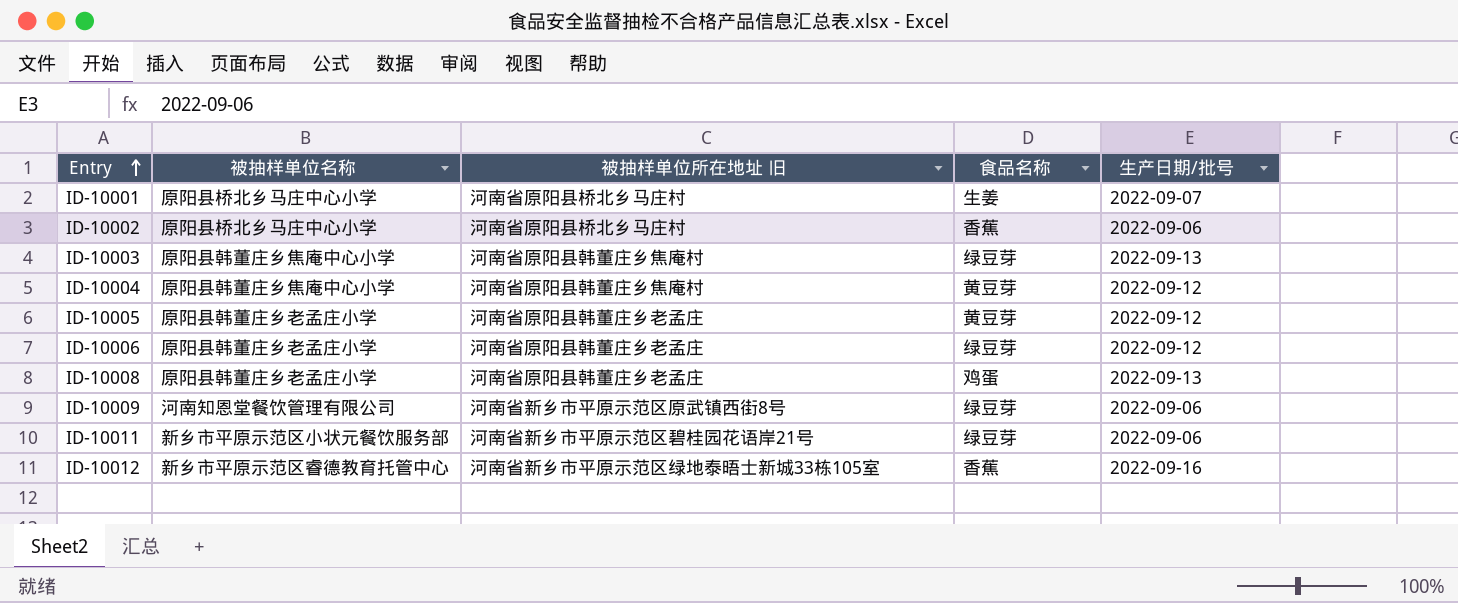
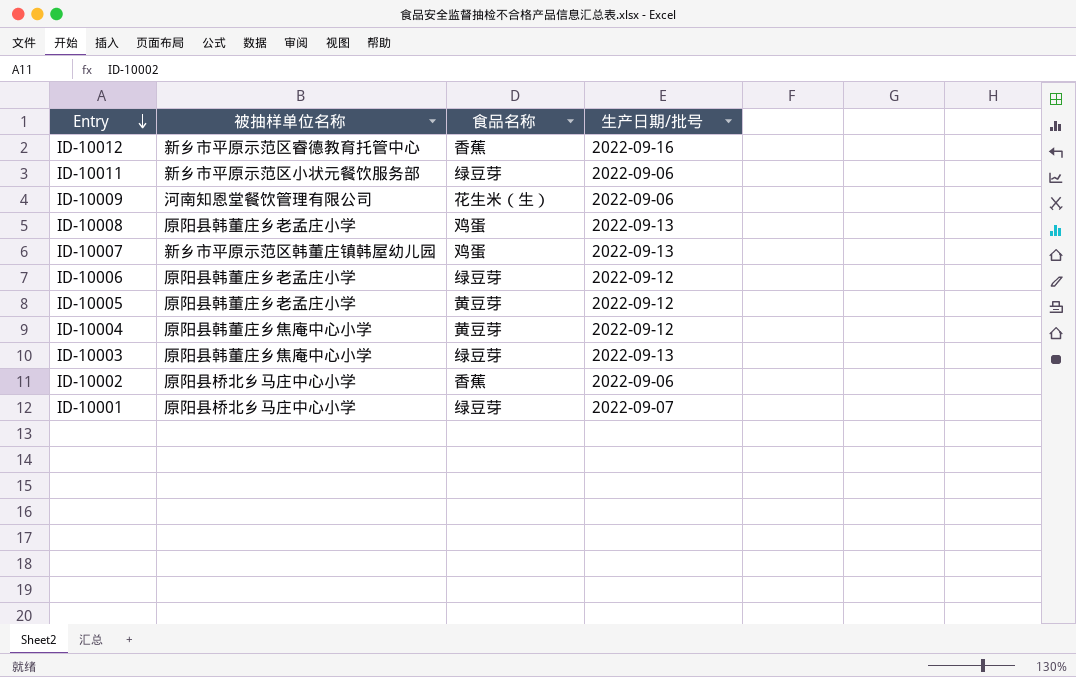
row order: Entry ascending -> Entry descending
column 被抽样单位所在地址 旧 | position: 3 -> none
ID-10009 | 食品名称: 绿豆芽 -> 花生米（生）
row ID-10007: none -> 新乡市平原示范区韩董庄镇韩屋幼儿园 | 鸡蛋 | 2022-09-13
ID-10001 | 食品名称: 生姜 -> 绿豆芽

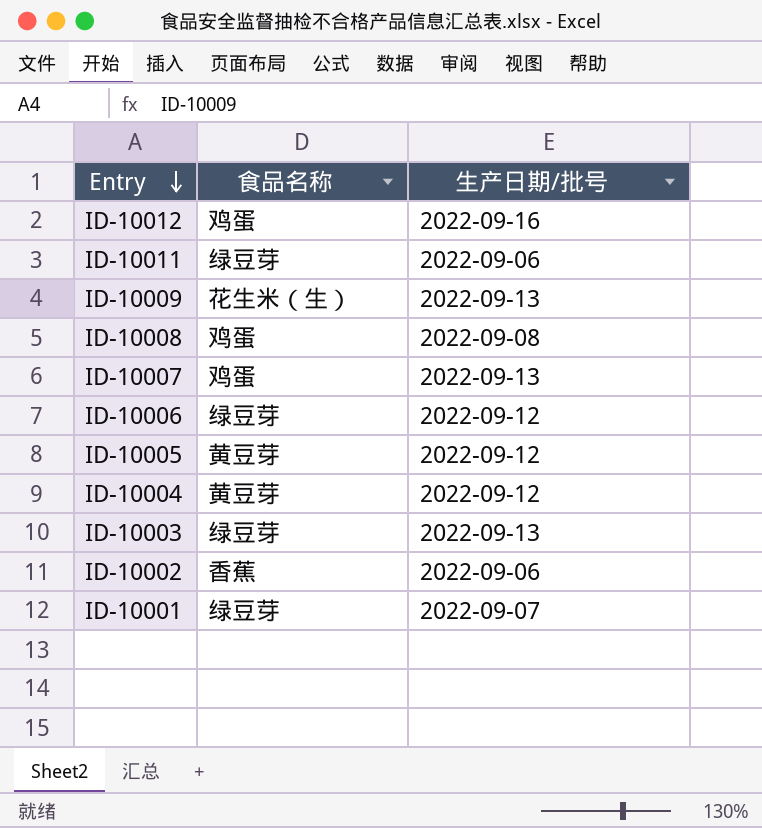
column 被抽样单位名称 | position: 2 -> none
ID-10012 | 食品名称: 香蕉 -> 鸡蛋
ID-10009 | 生产日期/批号: 2022-09-06 -> 2022-09-13
ID-10008 | 生产日期/批号: 2022-09-13 -> 2022-09-08

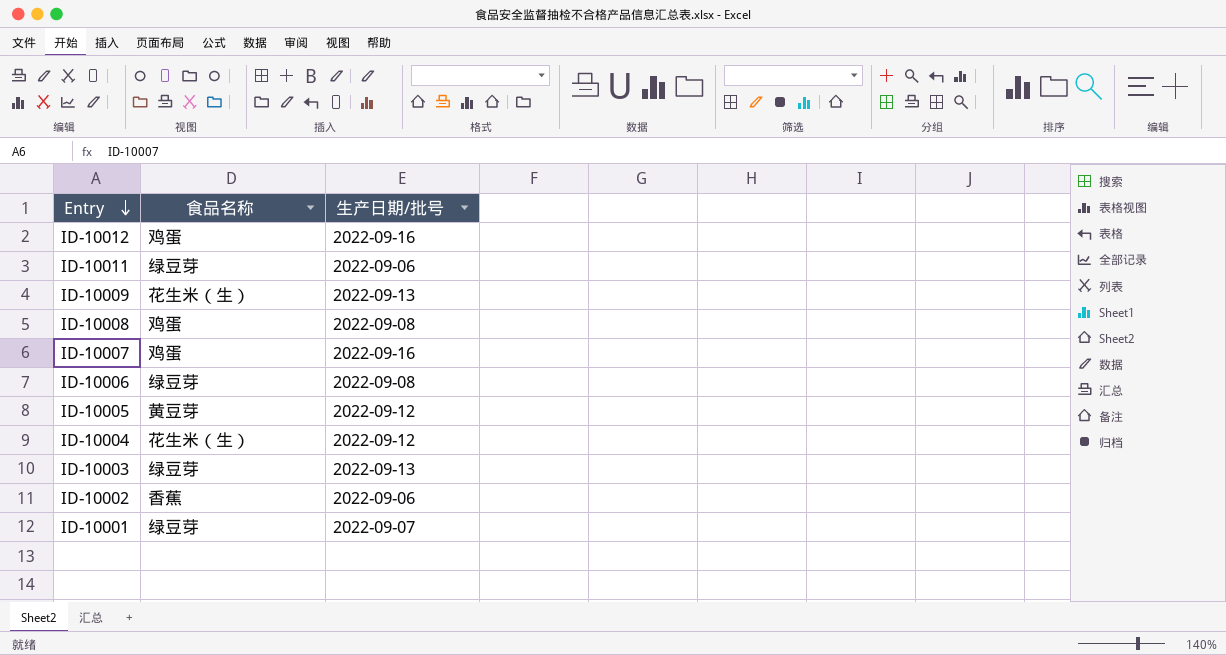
ID-10007 | 生产日期/批号: 2022-09-13 -> 2022-09-16
ID-10006 | 生产日期/批号: 2022-09-12 -> 2022-09-08
ID-10004 | 食品名称: 黄豆芽 -> 花生米（生）

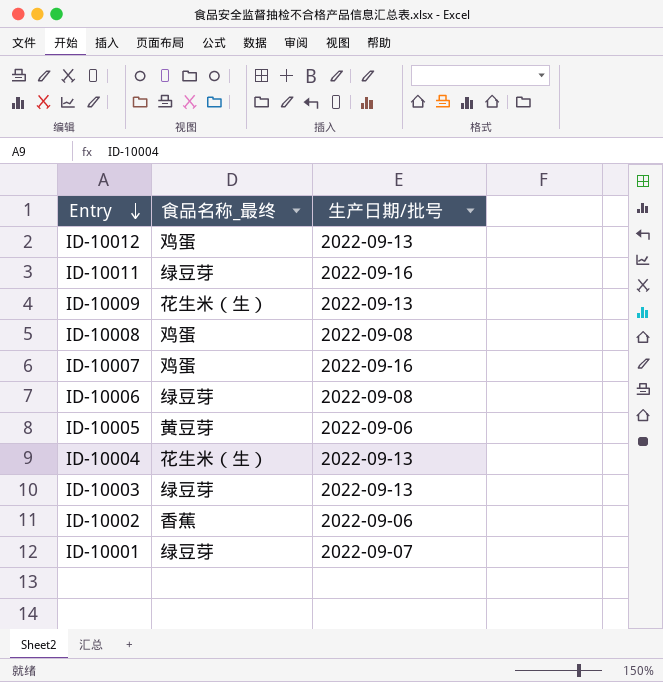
column name: 食品名称 -> 食品名称_最终
ID-10012 | 生产日期/批号: 2022-09-16 -> 2022-09-13
ID-10011 | 生产日期/批号: 2022-09-06 -> 2022-09-16
ID-10005 | 生产日期/批号: 2022-09-12 -> 2022-09-06
ID-10004 | 生产日期/批号: 2022-09-12 -> 2022-09-13

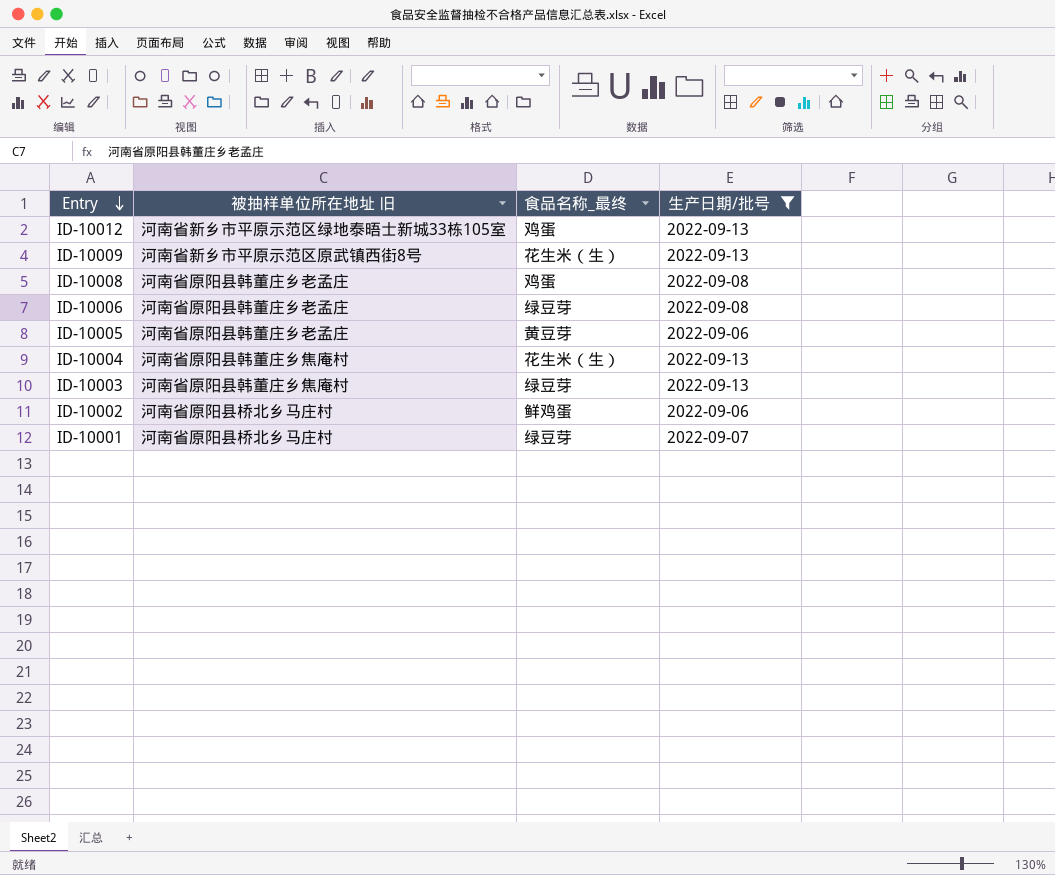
filter: none -> 生产日期/批号 != 2022-09-16
column 被抽样单位所在地址 旧 | position: none -> 2
ID-10002 | 食品名称_最终: 香蕉 -> 鲜鸡蛋

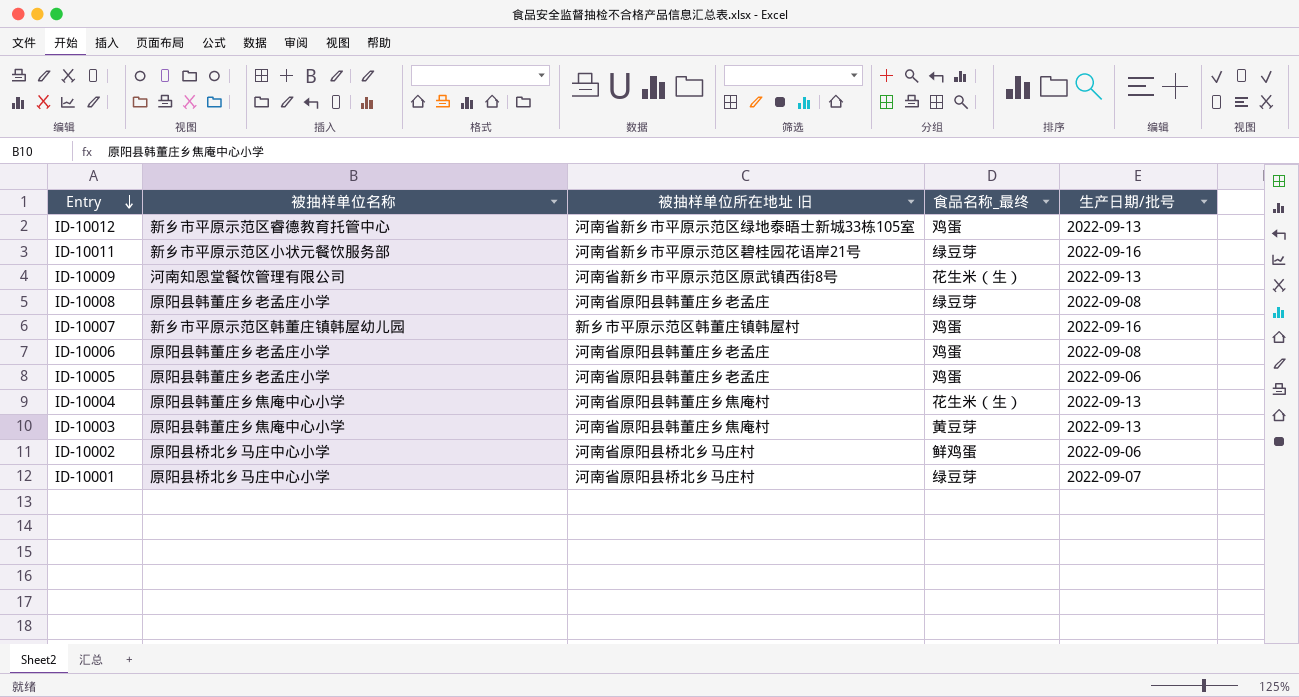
filter: 生产日期/批号 != 2022-09-16 -> none
column 被抽样单位名称 | position: none -> 2
ID-10008 | 食品名称_最终: 鸡蛋 -> 绿豆芽
ID-10006 | 食品名称_最终: 绿豆芽 -> 鸡蛋
ID-10005 | 食品名称_最终: 黄豆芽 -> 鸡蛋
ID-10003 | 食品名称_最终: 绿豆芽 -> 黄豆芽

